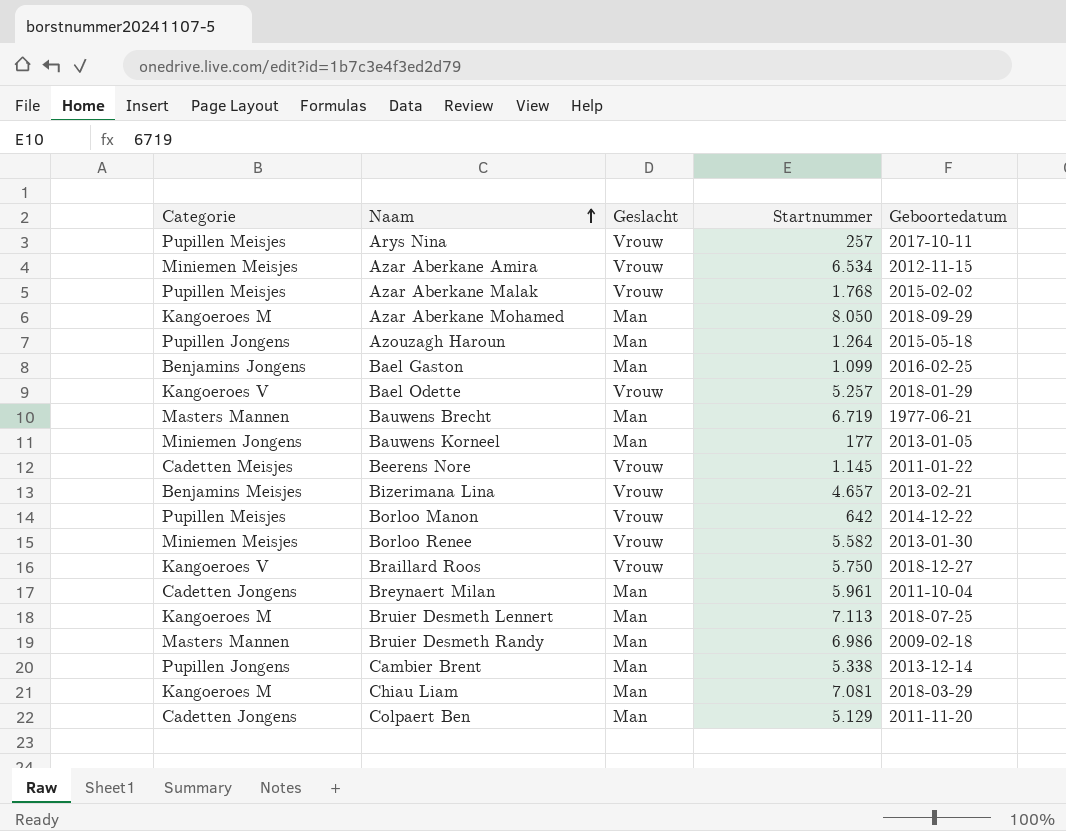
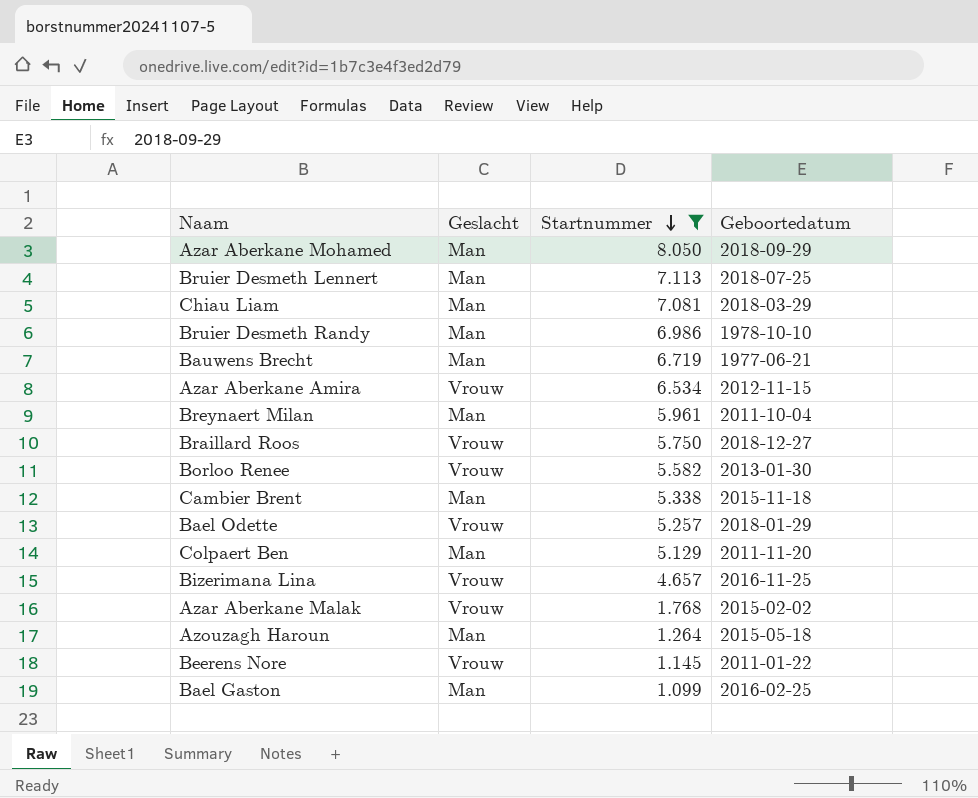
filter: none -> Startnummer >= 1.099
row order: Naam ascending -> Startnummer descending
column Categorie | position: 1 -> none
Bruier Desmeth Randy | Geboortedatum: 2009-02-18 -> 1978-10-10
Cambier Brent | Geboortedatum: 2013-12-14 -> 2015-11-18
Bizerimana Lina | Geboortedatum: 2013-02-21 -> 2016-11-25

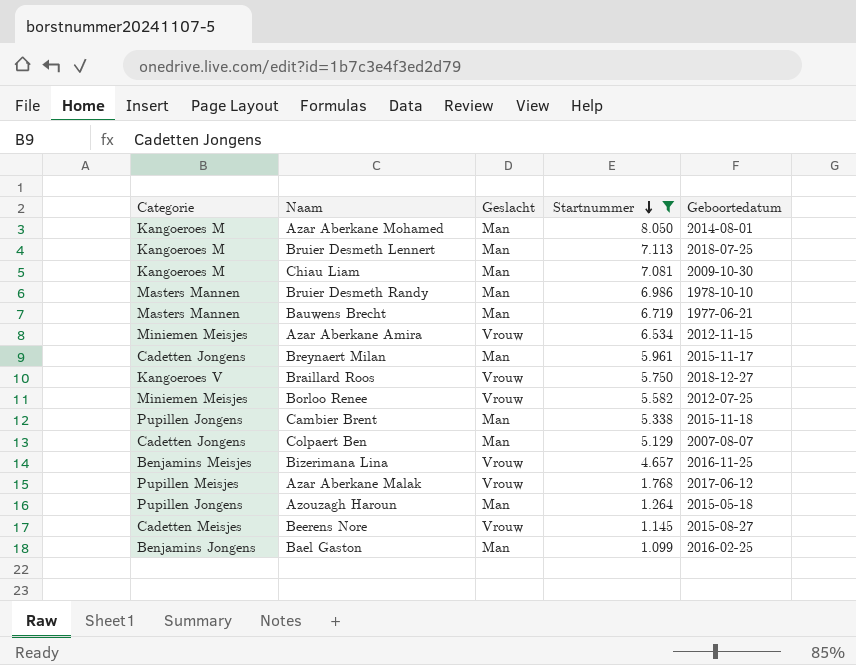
column Categorie | position: none -> 1
row Bael Odette: Vrouw | 5.257 | 2018-01-29 -> none
Azar Aberkane Mohamed | Geboortedatum: 2018-09-29 -> 2014-08-01
Chiau Liam | Geboortedatum: 2018-03-29 -> 2009-10-30
Breynaert Milan | Geboortedatum: 2011-10-04 -> 2015-11-17
Borloo Renee | Geboortedatum: 2013-01-30 -> 2012-07-25
Colpaert Ben | Geboortedatum: 2011-11-20 -> 2007-08-07
Azar Aberkane Malak | Geboortedatum: 2015-02-02 -> 2017-06-12
Beerens Nore | Geboortedatum: 2011-01-22 -> 2015-08-27

